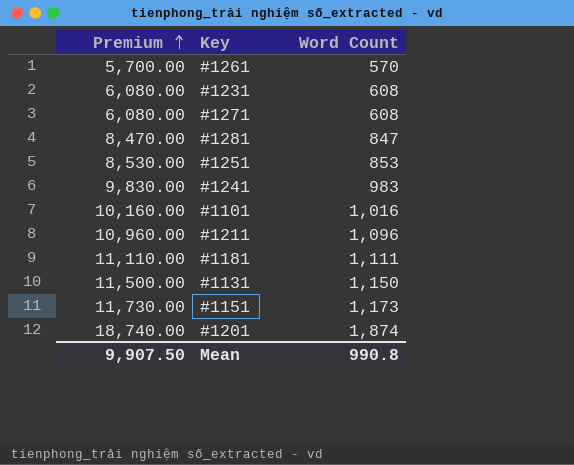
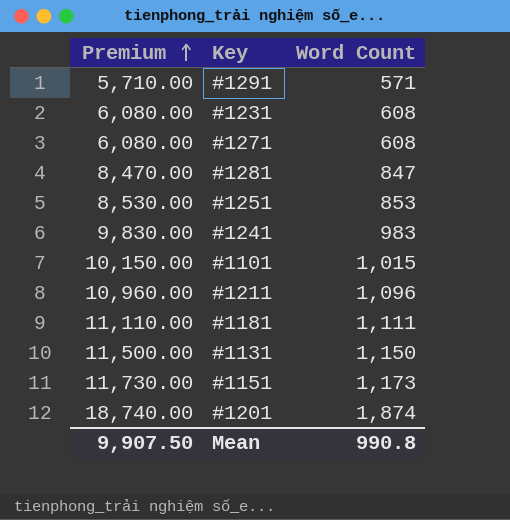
row #1261: 5,700.00 | 570 -> none
row #1291: none -> 5,710.00 | 571
#1101 | Premium: 10,160.00 -> 10,150.00
#1101 | Word Count: 1,016 -> 1,015

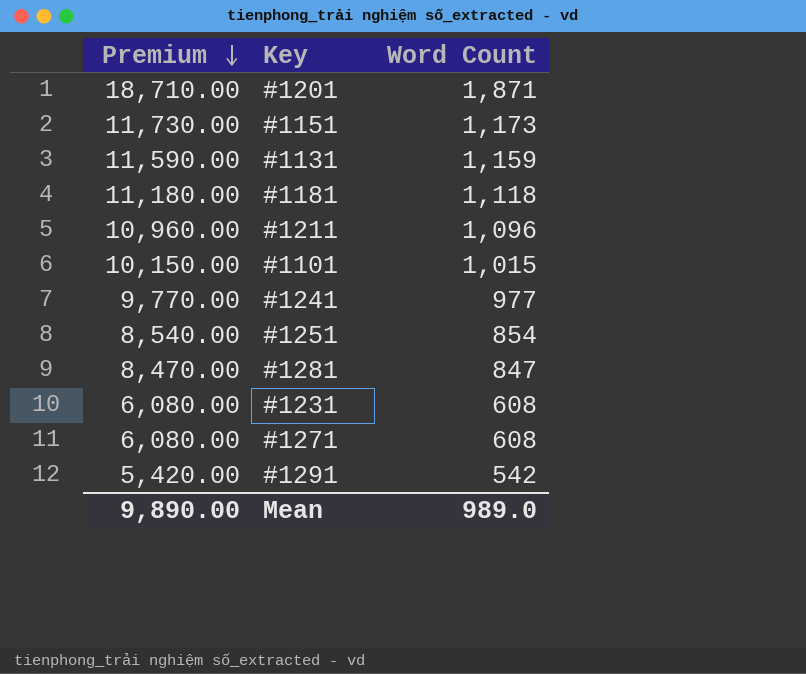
row order: Premium ascending -> Premium descending
#1201 | Premium: 18,740.00 -> 18,710.00
#1201 | Word Count: 1,874 -> 1,871
#1131 | Premium: 11,500.00 -> 11,590.00
#1131 | Word Count: 1,150 -> 1,159
#1181 | Premium: 11,110.00 -> 11,180.00
#1181 | Word Count: 1,111 -> 1,118
#1241 | Premium: 9,830.00 -> 9,770.00
#1241 | Word Count: 983 -> 977
#1251 | Premium: 8,530.00 -> 8,540.00
#1251 | Word Count: 853 -> 854
#1291 | Premium: 5,710.00 -> 5,420.00
#1291 | Word Count: 571 -> 542
Mean | Premium: 9,907.50 -> 9,890.00
Mean | Word Count: 990.8 -> 989.0

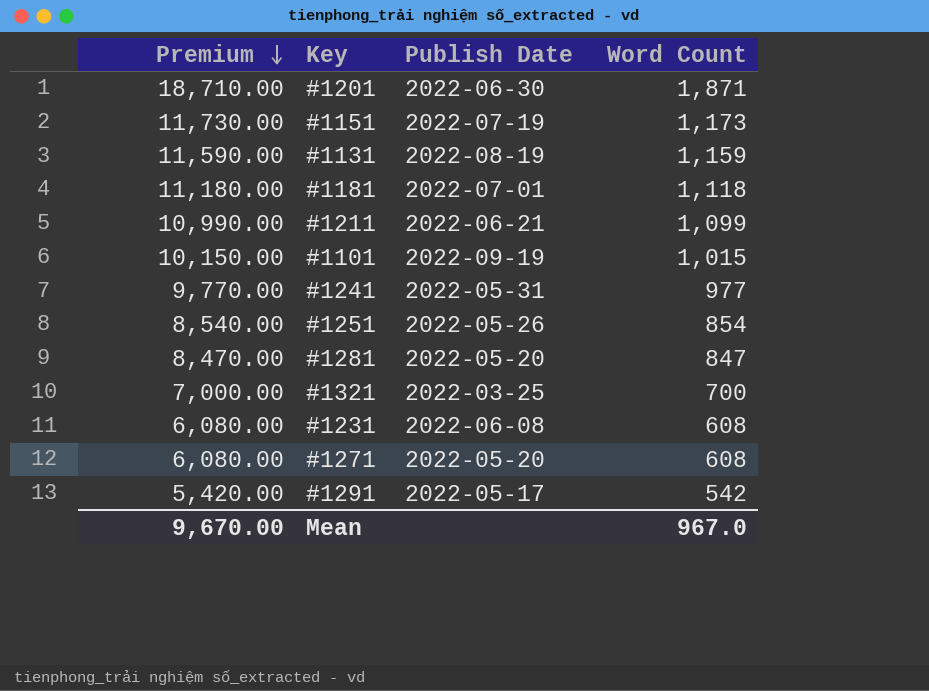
column Publish Date | position: none -> 3
#1211 | Premium: 10,960.00 -> 10,990.00
#1211 | Word Count: 1,096 -> 1,099
row #1321: none -> 7,000.00 | 2022-03-25 | 700
Mean | Premium: 9,890.00 -> 9,670.00
Mean | Word Count: 989.0 -> 967.0

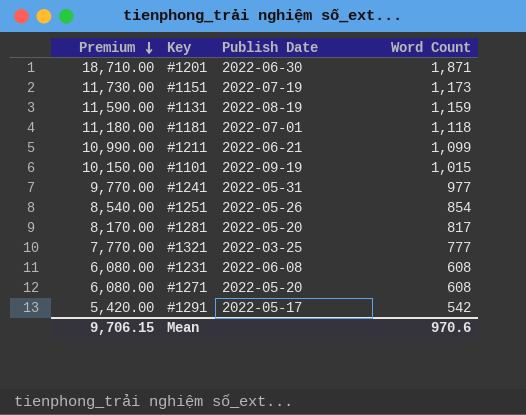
#1281 | Premium: 8,470.00 -> 8,170.00
#1281 | Word Count: 847 -> 817
#1321 | Premium: 7,000.00 -> 7,770.00
#1321 | Word Count: 700 -> 777
Mean | Premium: 9,670.00 -> 9,706.15
Mean | Word Count: 967.0 -> 970.6

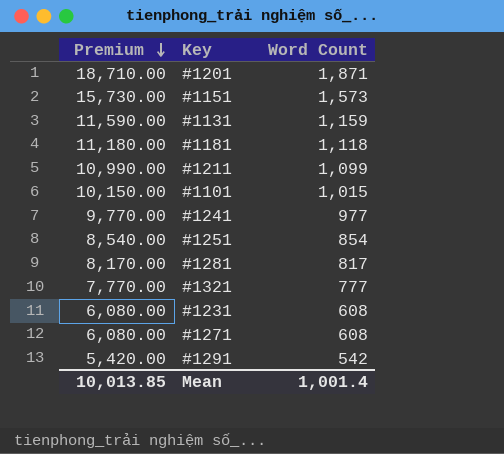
column Publish Date | position: 3 -> none
#1151 | Premium: 11,730.00 -> 15,730.00
#1151 | Word Count: 1,173 -> 1,573
Mean | Premium: 9,706.15 -> 10,013.85
Mean | Word Count: 970.6 -> 1,001.4

